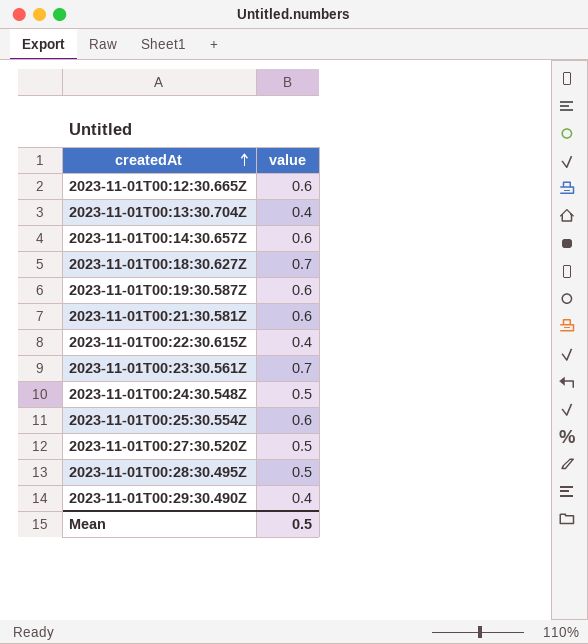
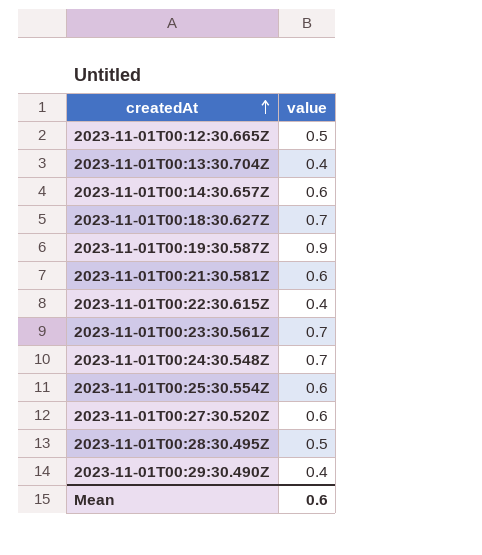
2023-11-01T00:12:30.665Z | value: 0.6 -> 0.5
2023-11-01T00:19:30.587Z | value: 0.6 -> 0.9
2023-11-01T00:24:30.548Z | value: 0.5 -> 0.7
2023-11-01T00:27:30.520Z | value: 0.5 -> 0.6
Mean | value: 0.5 -> 0.6

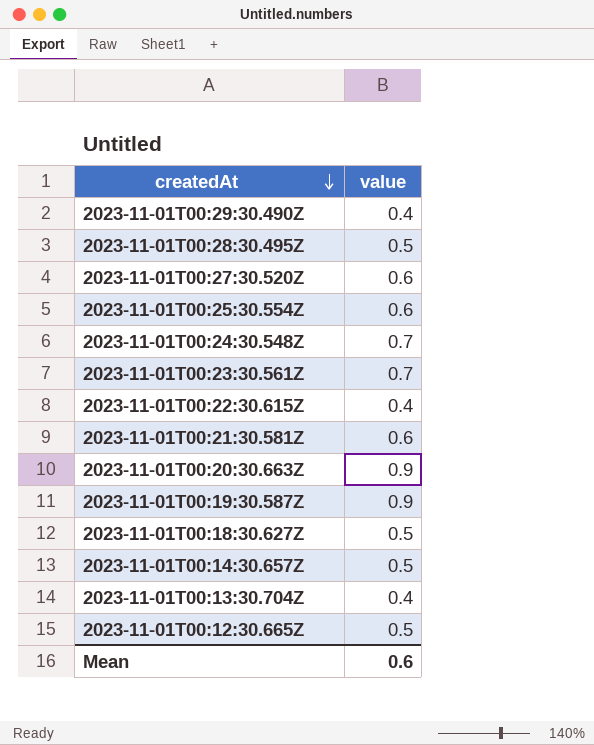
row order: createdAt ascending -> createdAt descending
row 2023-11-01T00:20:30.663Z: none -> 0.9
2023-11-01T00:18:30.627Z | value: 0.7 -> 0.5
2023-11-01T00:14:30.657Z | value: 0.6 -> 0.5

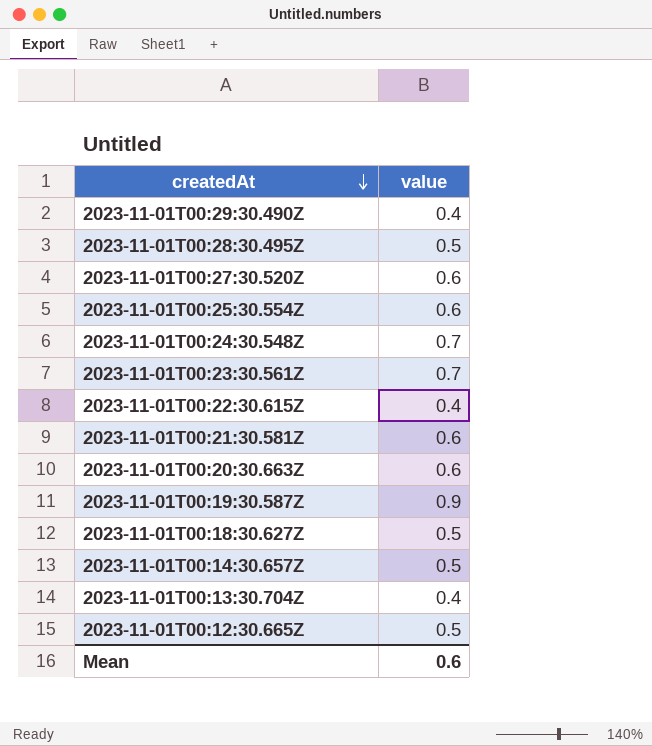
2023-11-01T00:20:30.663Z | value: 0.9 -> 0.6

